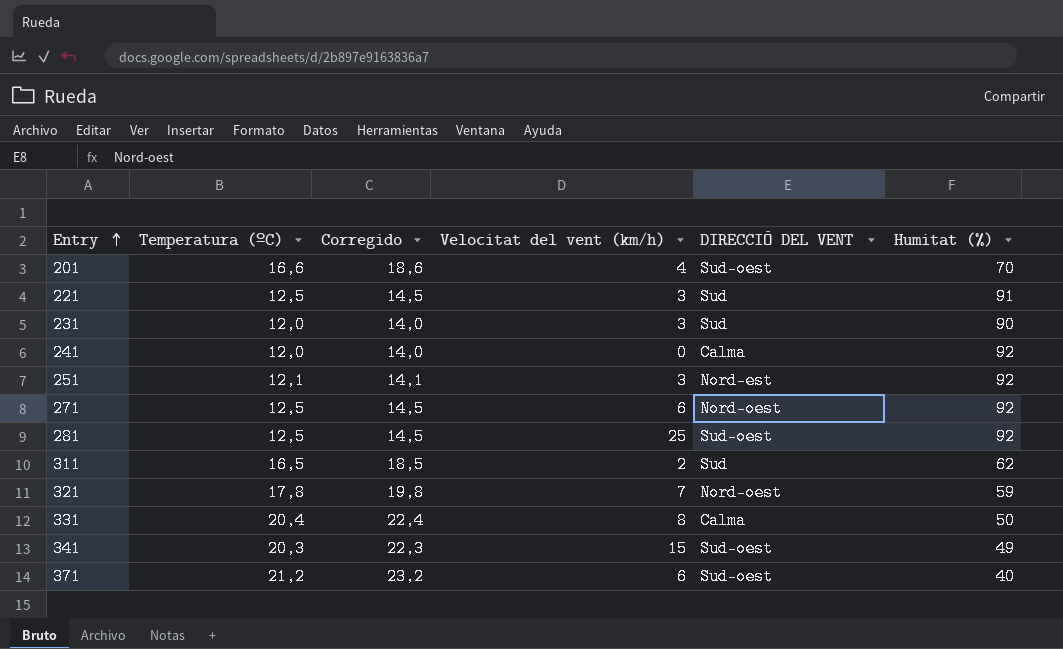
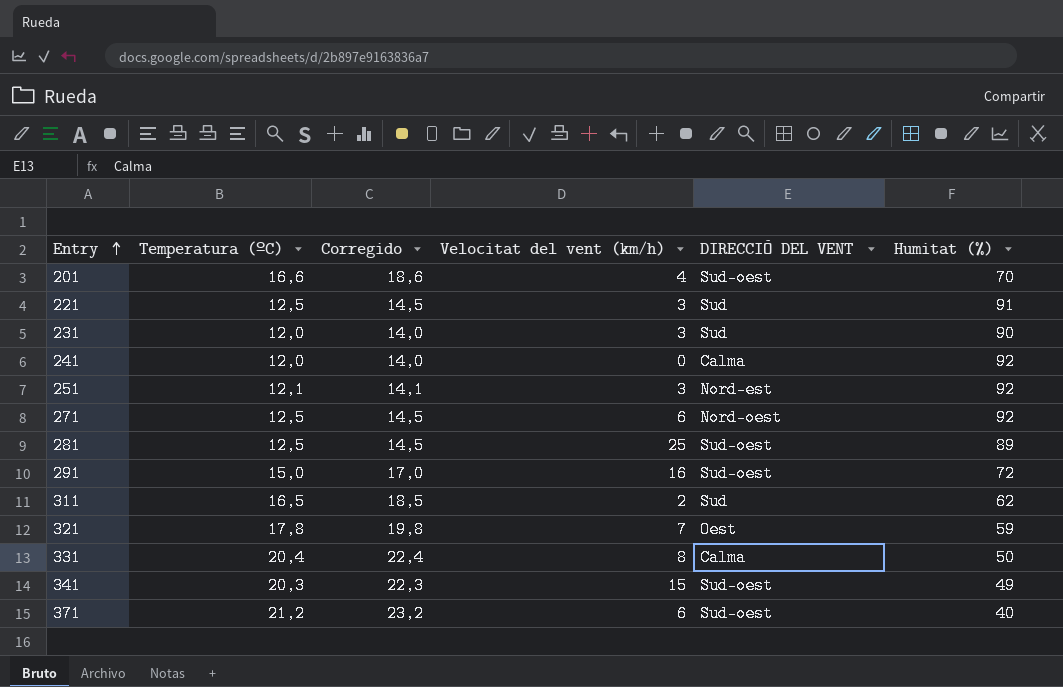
281 | Humitat (%): 92 -> 89
row 291: none -> 15,0 | 17,0 | 16 | Sud-oest | 72
321 | DIRECCIÓ DEL VENT: Nord-oest -> Oest

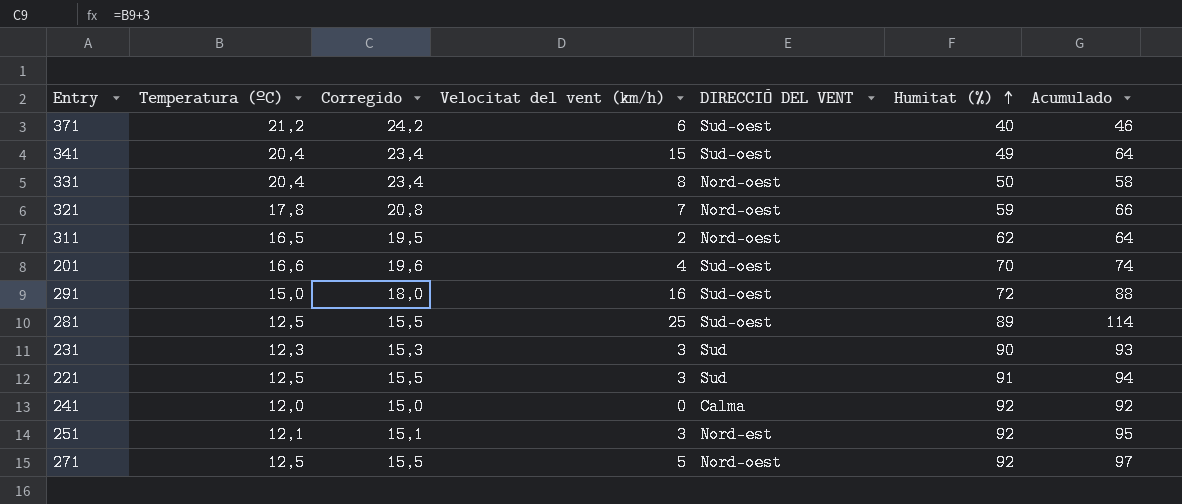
row order: Entry ascending -> Humitat (%) ascending
column Corregido | formula: [Temperatura (ºC)] + 2 -> [Temperatura (ºC)] + 3
column Acumulado | formula: none -> [Velocitat del vent (km/h)] + [Humitat (%)]
341 | Temperatura (ºC): 20,3 -> 20,4
331 | DIRECCIÓ DEL VENT: Calma -> Nord-oest
321 | DIRECCIÓ DEL VENT: Oest -> Nord-oest
311 | DIRECCIÓ DEL VENT: Sud -> Nord-oest
231 | Temperatura (ºC): 12,0 -> 12,3
271 | Velocitat del vent (km/h): 6 -> 5

